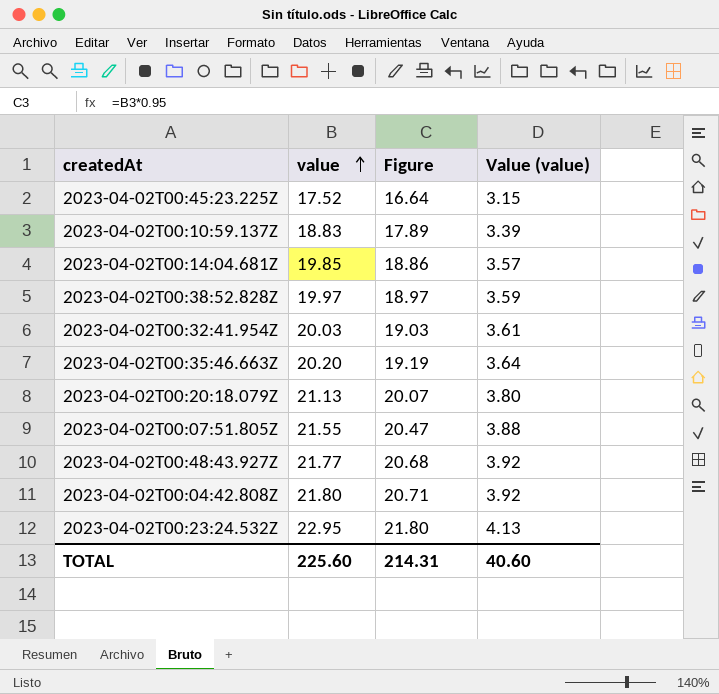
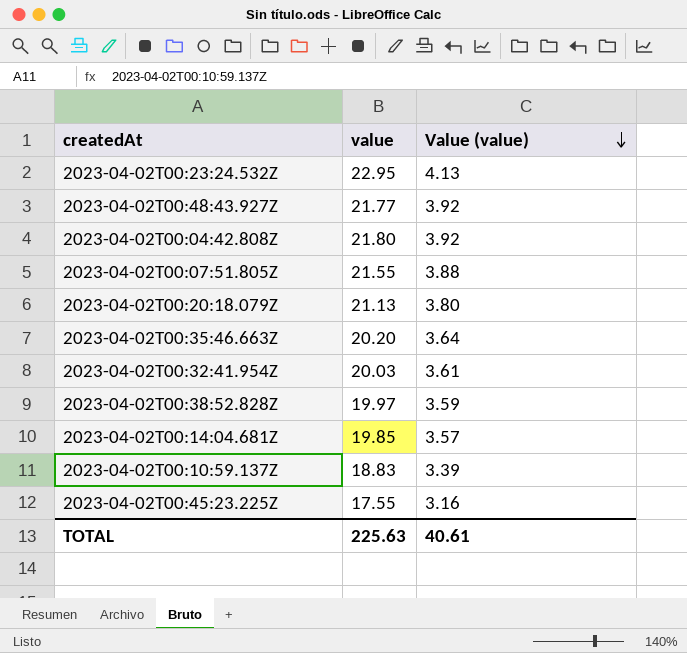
row order: value ascending -> Value (value) descending
column Figure | formula: [value] * 0.95 -> none
2023-04-02T00:45:23.225Z | value: 17.52 -> 17.55
2023-04-02T00:45:23.225Z | Value (value): 3.15 -> 3.16
TOTAL | value: 225.60 -> 225.63
TOTAL | Value (value): 40.60 -> 40.61

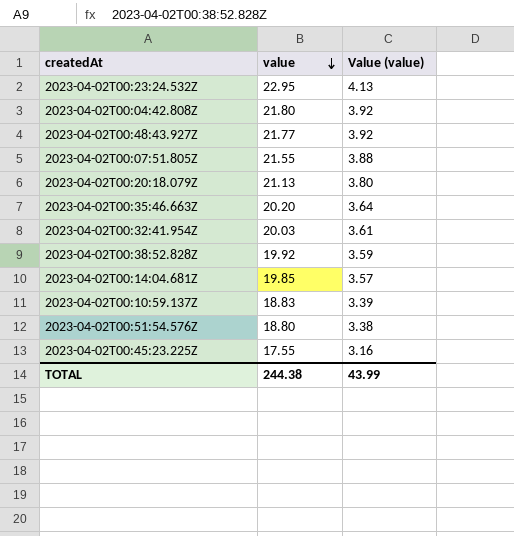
row order: Value (value) descending -> value descending
2023-04-02T00:38:52.828Z | value: 19.97 -> 19.92
row 2023-04-02T00:51:54.576Z: none -> 18.80 | 3.38
TOTAL | value: 225.63 -> 244.38
TOTAL | Value (value): 40.61 -> 43.99

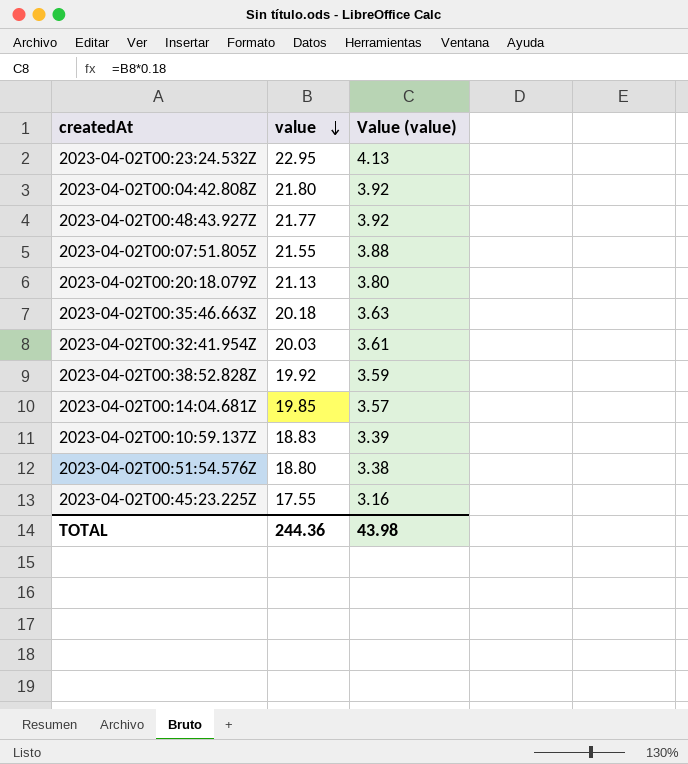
2023-04-02T00:35:46.663Z | value: 20.20 -> 20.18
2023-04-02T00:35:46.663Z | Value (value): 3.64 -> 3.63
TOTAL | value: 244.38 -> 244.36
TOTAL | Value (value): 43.99 -> 43.98

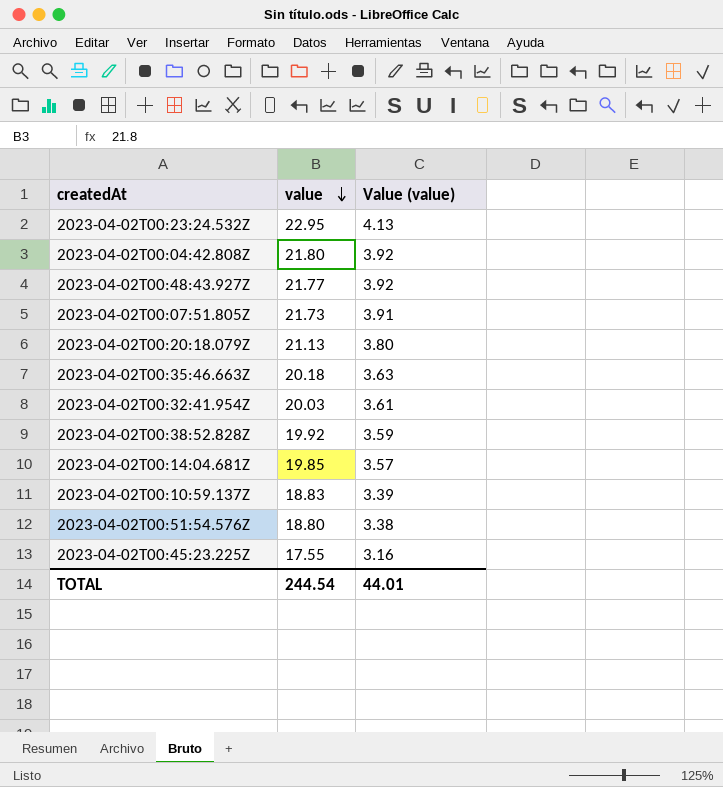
2023-04-02T00:07:51.805Z | value: 21.55 -> 21.73
2023-04-02T00:07:51.805Z | Value (value): 3.88 -> 3.91
TOTAL | value: 244.36 -> 244.54
TOTAL | Value (value): 43.98 -> 44.01

